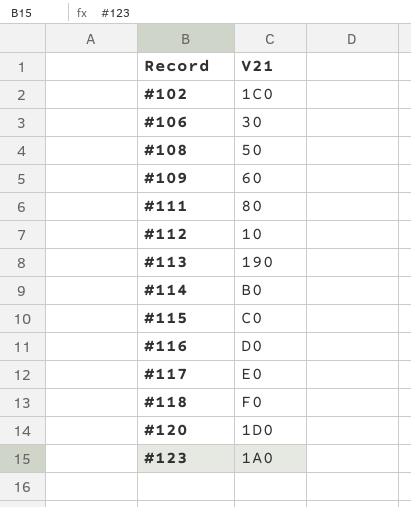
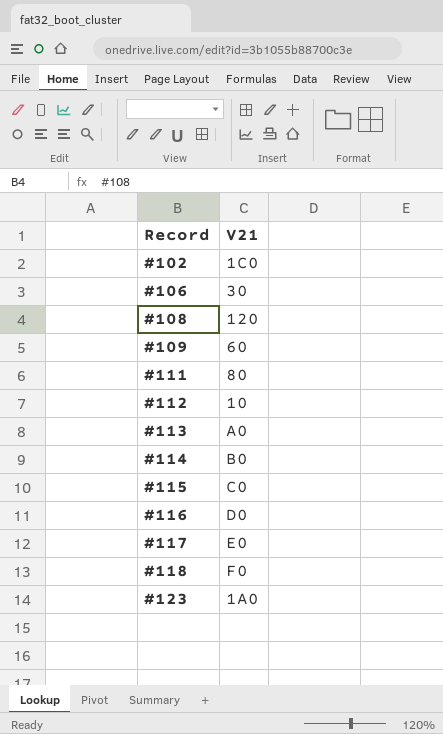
row #120: 1D0 -> none
#108 | V21: 50 -> 120
#113 | V21: 190 -> A0

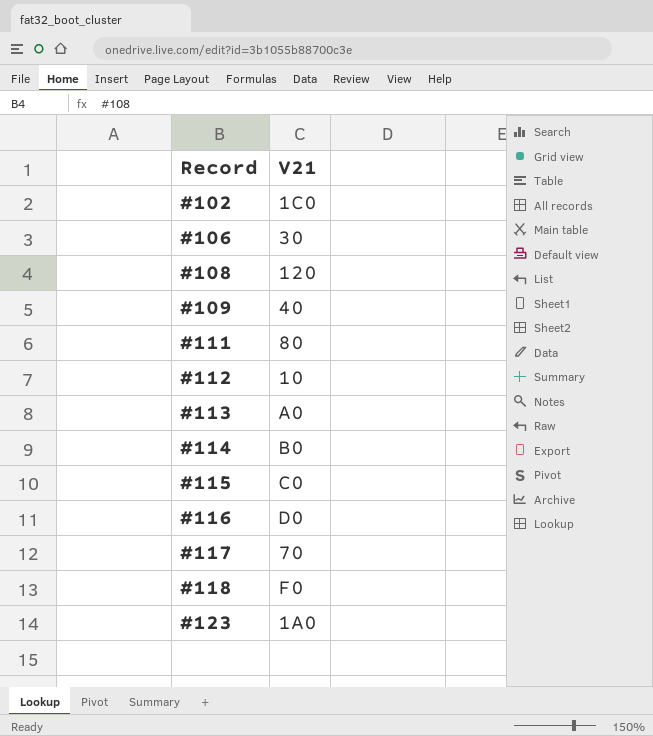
#109 | V21: 60 -> 40
#117 | V21: E0 -> 70

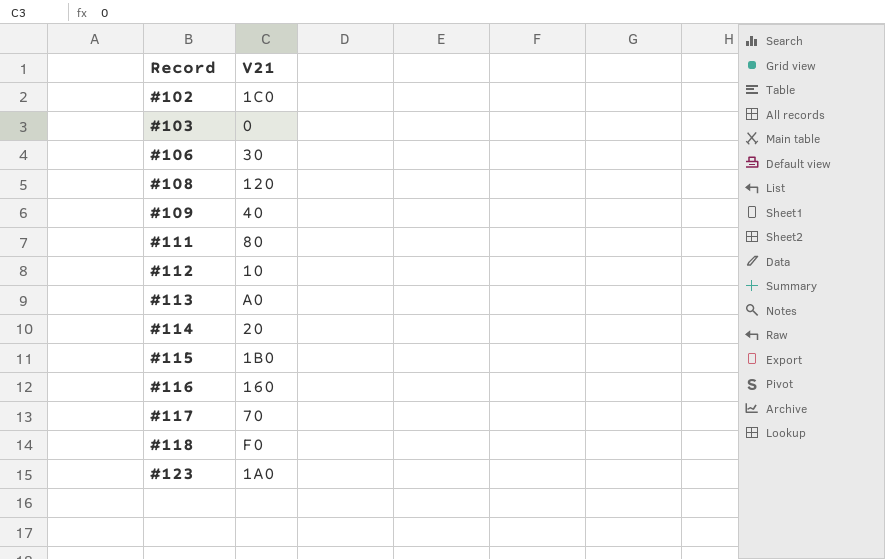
row #103: none -> 0
#114 | V21: B0 -> 20
#115 | V21: C0 -> 1B0
#116 | V21: D0 -> 160

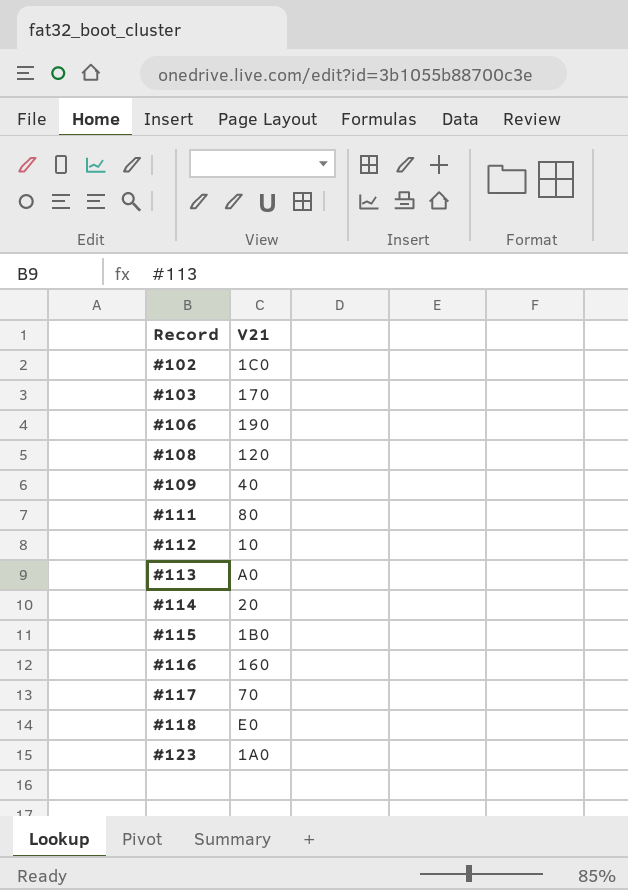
#103 | V21: 0 -> 170
#106 | V21: 30 -> 190
#118 | V21: F0 -> E0

